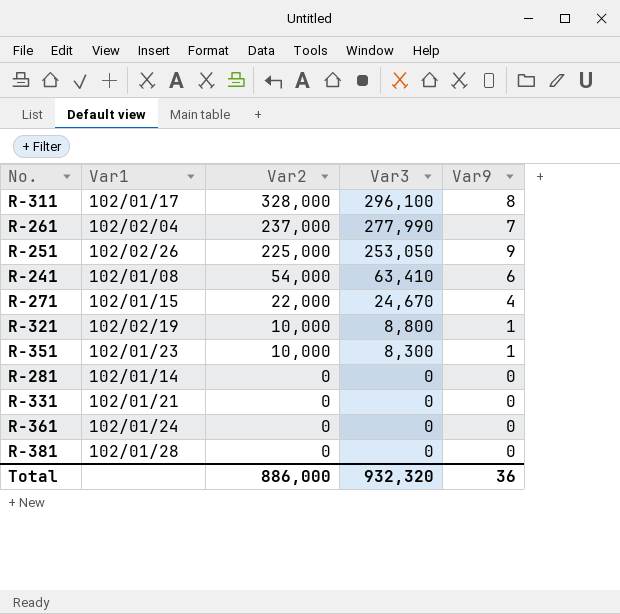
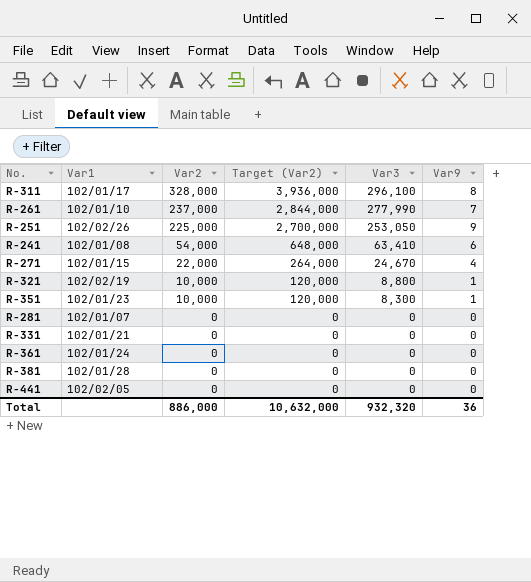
column Target (Var2) | formula: none -> [Var2] * 12
R-261 | Var1: 102/02/04 -> 102/01/10
R-281 | Var1: 102/01/14 -> 102/01/07
row R-441: none -> 102/02/05 | 0 | 0 | 0 | 0

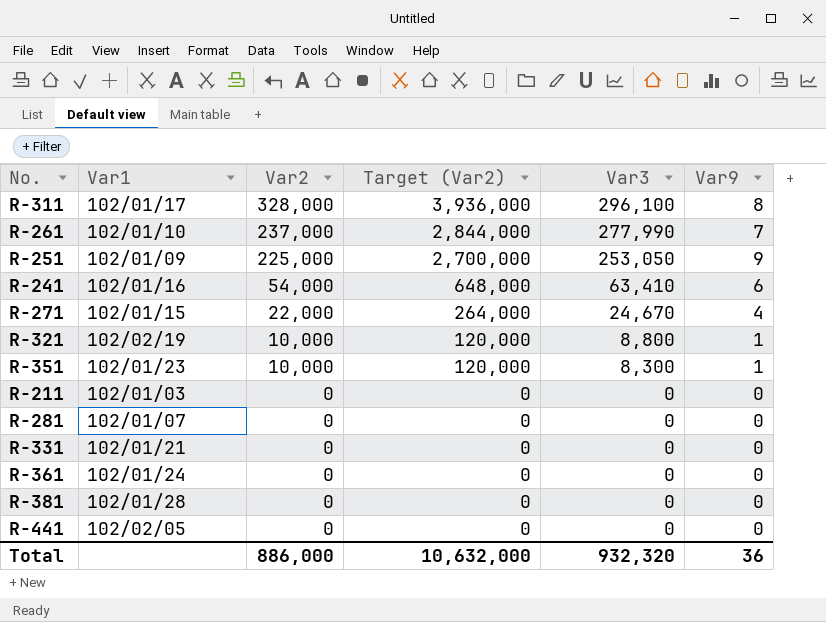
R-251 | Var1: 102/02/26 -> 102/01/09
R-241 | Var1: 102/01/08 -> 102/01/16
row R-211: none -> 102/01/03 | 0 | 0 | 0 | 0

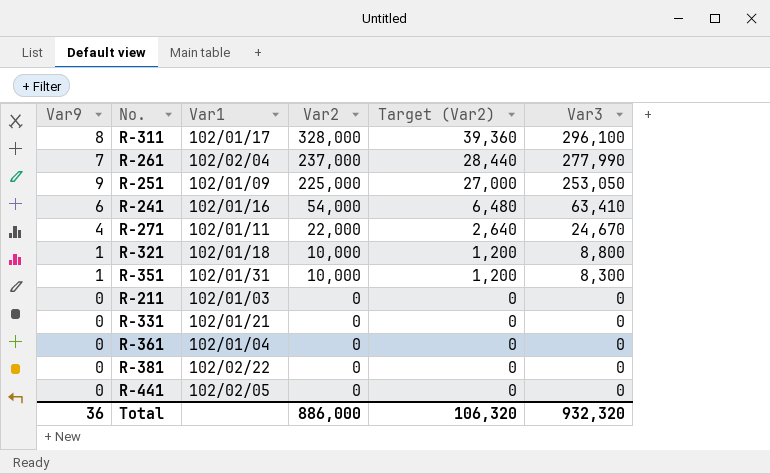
column Var9 | position: 6 -> 1
column Target (Var2) | formula: [Var2] * 12 -> [Var2] * 0.12
row R-281: 102/01/07 | 0 | 0 | 0 | 0 -> none
R-261 | Var1: 102/01/10 -> 102/02/04
R-271 | Var1: 102/01/15 -> 102/01/11
R-321 | Var1: 102/02/19 -> 102/01/18
R-351 | Var1: 102/01/23 -> 102/01/31
R-361 | Var1: 102/01/24 -> 102/01/04
R-381 | Var1: 102/01/28 -> 102/02/22
Total | Target (Var2): 10,632,000 -> 106,320

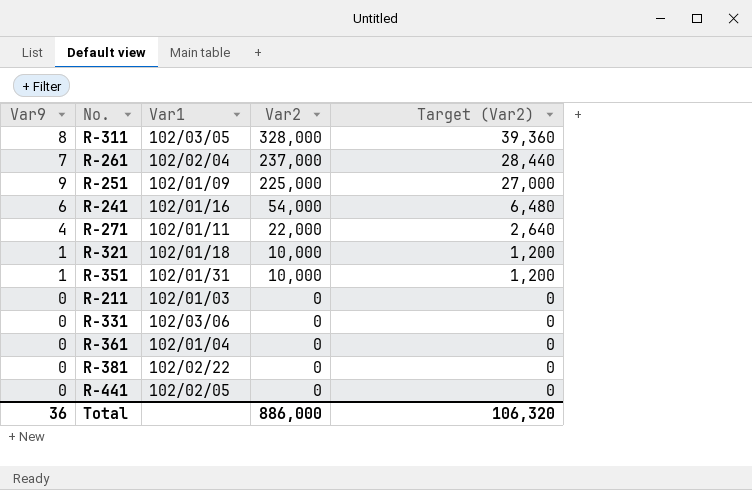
column Var3 | position: 6 -> none
R-311 | Var1: 102/01/17 -> 102/03/05
R-331 | Var1: 102/01/21 -> 102/03/06

